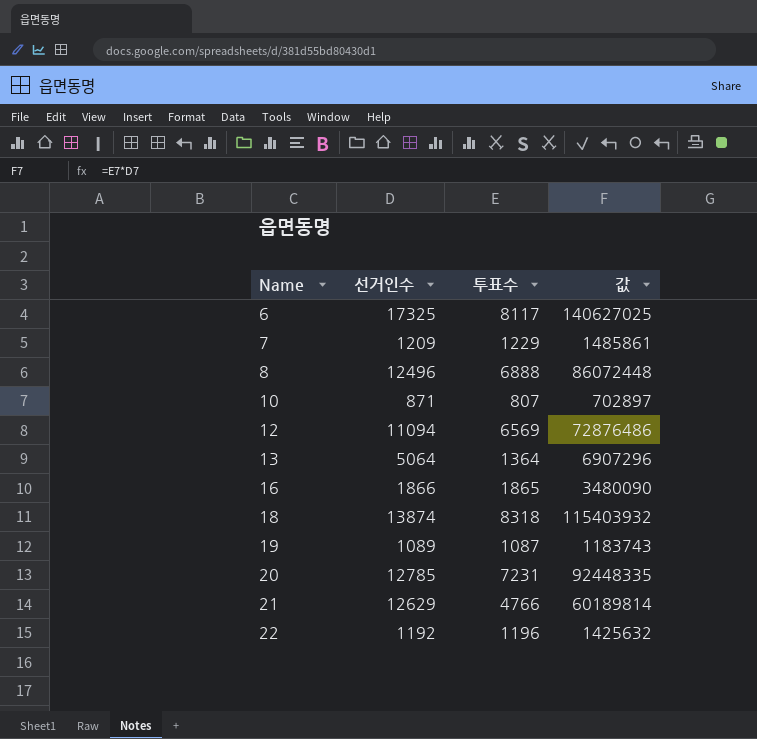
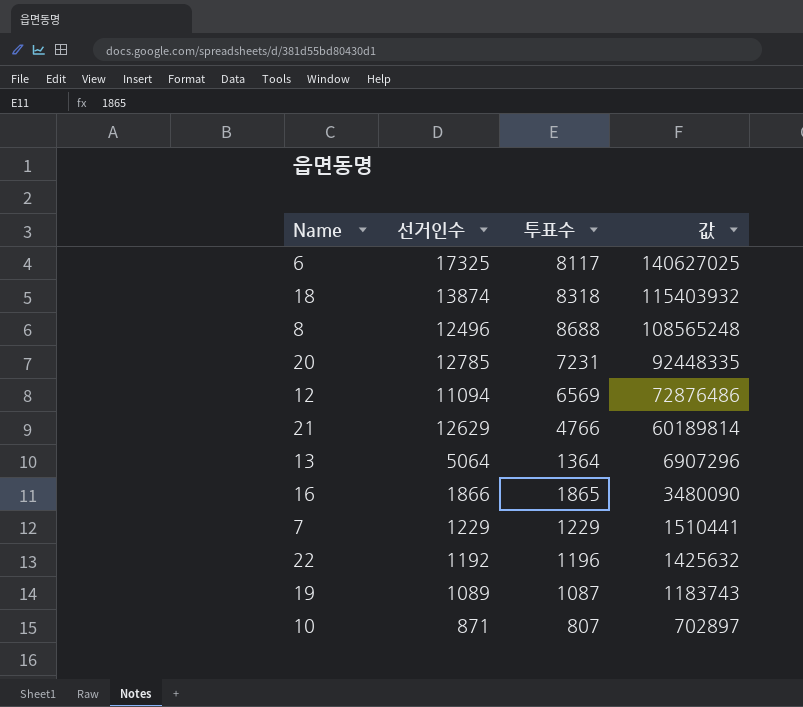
row order: Name ascending -> 값 descending
8 | 투표수: 6888 -> 8688
8 | 값: 86072448 -> 108565248
7 | 선거인수: 1209 -> 1229
7 | 값: 1485861 -> 1510441

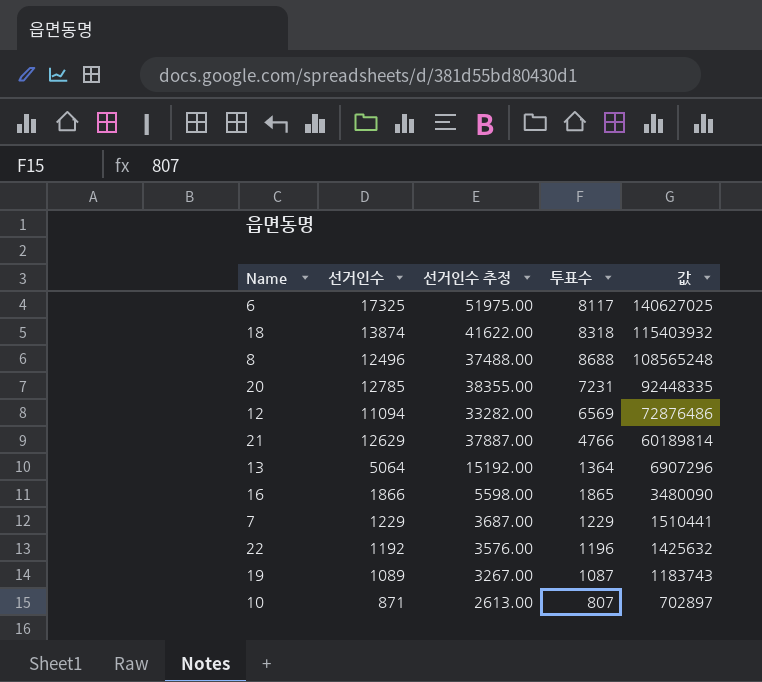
column 선거인수 추정 | formula: none -> [선거인수] * 3

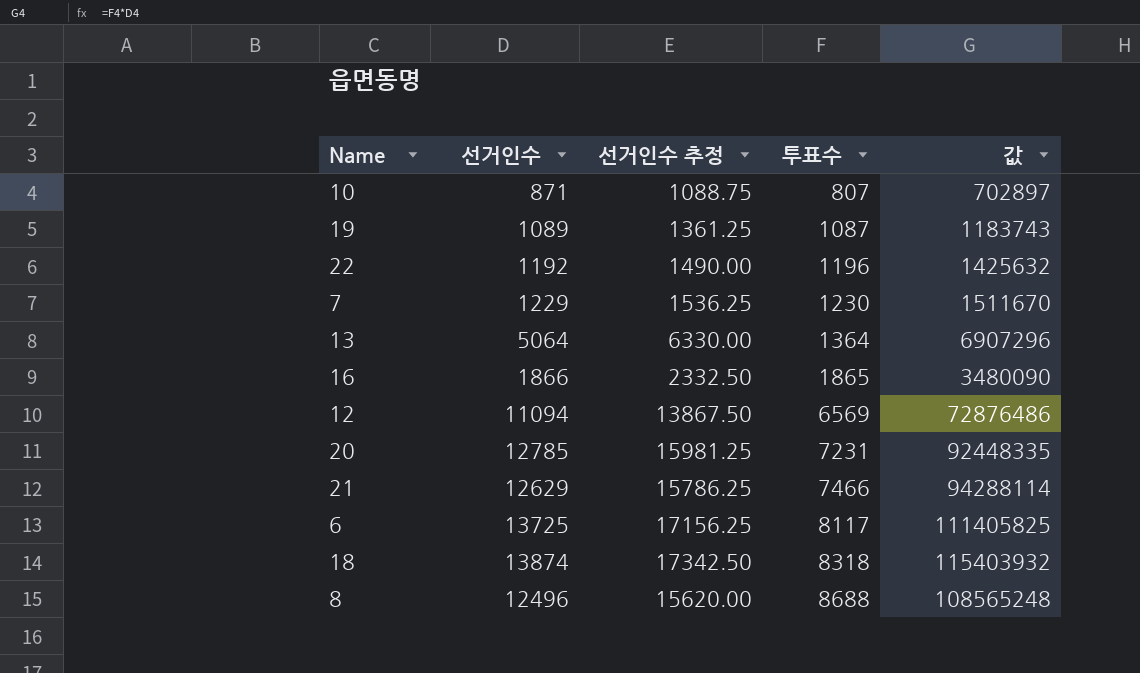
row order: 값 descending -> 투표수 ascending
column 선거인수 추정 | formula: [선거인수] * 3 -> [선거인수] * 1.25
7 | 투표수: 1229 -> 1230
7 | 값: 1510441 -> 1511670
21 | 투표수: 4766 -> 7466
21 | 값: 60189814 -> 94288114
6 | 선거인수: 17325 -> 13725
6 | 값: 140627025 -> 111405825

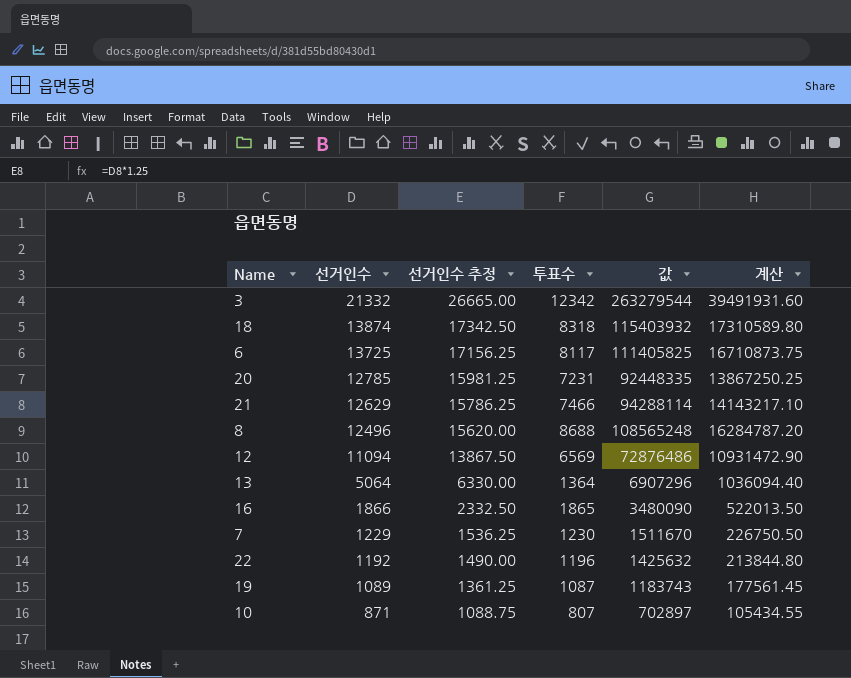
row order: 투표수 ascending -> 선거인수 descending
column 계산 | formula: none -> [값] * 0.15
row 3: none -> 21332 | 26665.00 | 12342 | 263279544 | 39491931.60

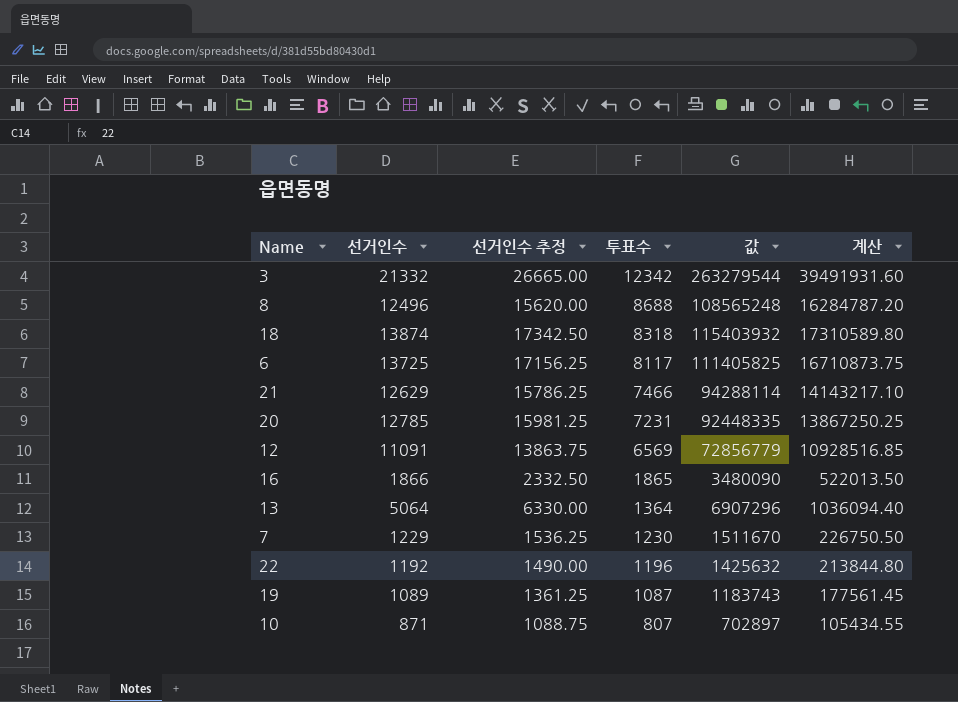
row order: 선거인수 descending -> 투표수 descending
12 | 선거인수: 11094 -> 11091
12 | 선거인수 추정: 13867.50 -> 13863.75
12 | 값: 72876486 -> 72856779
12 | 계산: 10931472.90 -> 10928516.85

